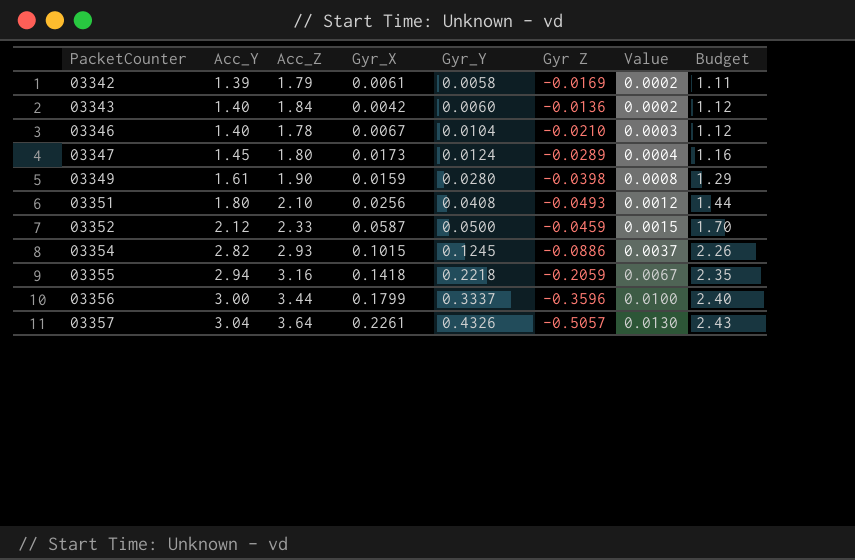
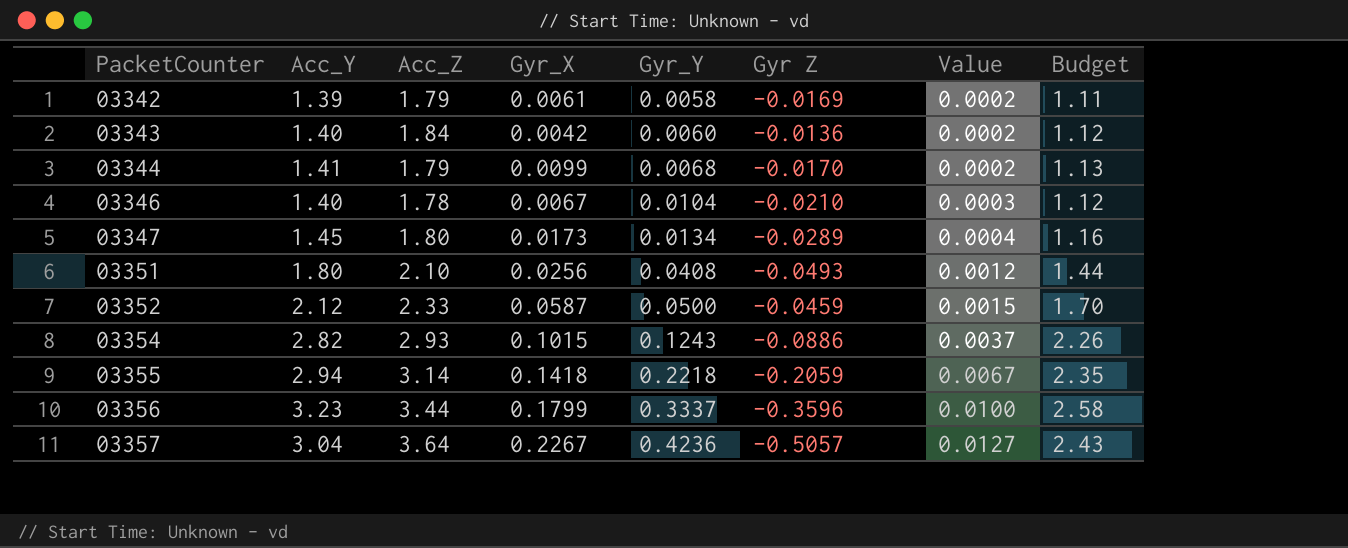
row 03349: 1.61 | 1.90 | 0.0159 | 0.0280 | -0.0398 | 0.0008 | 1.29 -> none
row 03344: none -> 1.41 | 1.79 | 0.0099 | 0.0068 | -0.0170 | 0.0002 | 1.13
03347 | Gyr_Y: 0.0124 -> 0.0134
03354 | Gyr_Y: 0.1245 -> 0.1243
03355 | Acc_Z: 3.16 -> 3.14
03356 | Acc_Y: 3.00 -> 3.23
03356 | Budget: 2.40 -> 2.58
03357 | Gyr_X: 0.2261 -> 0.2267
03357 | Gyr_Y: 0.4326 -> 0.4236
03357 | Value: 0.0130 -> 0.0127

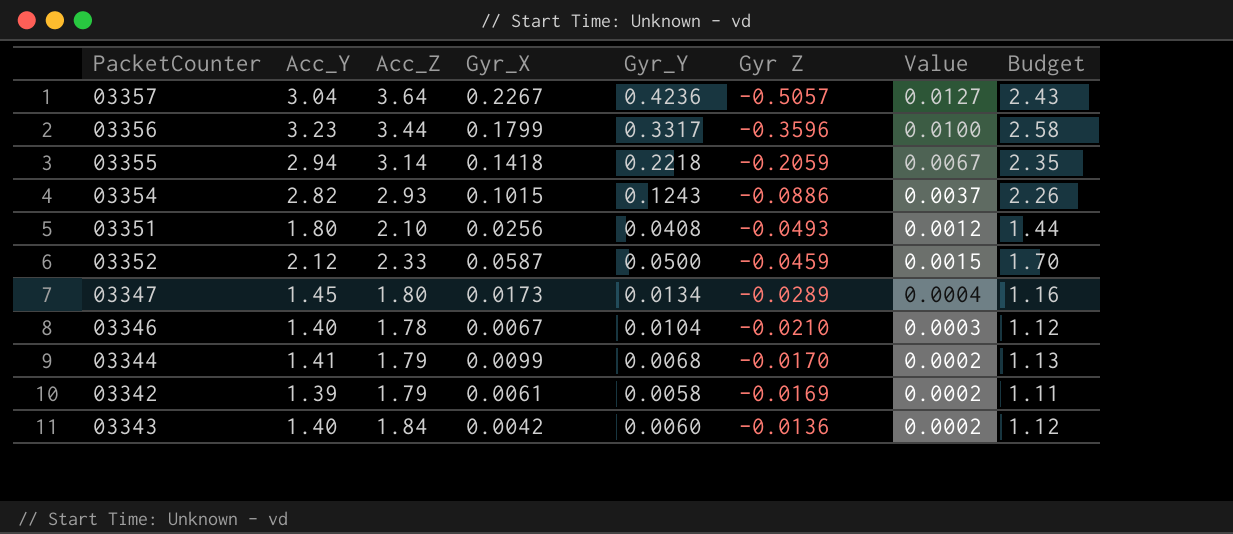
row order: PacketCounter ascending -> Gyr Z ascending
03356 | Gyr_Y: 0.3337 -> 0.3317

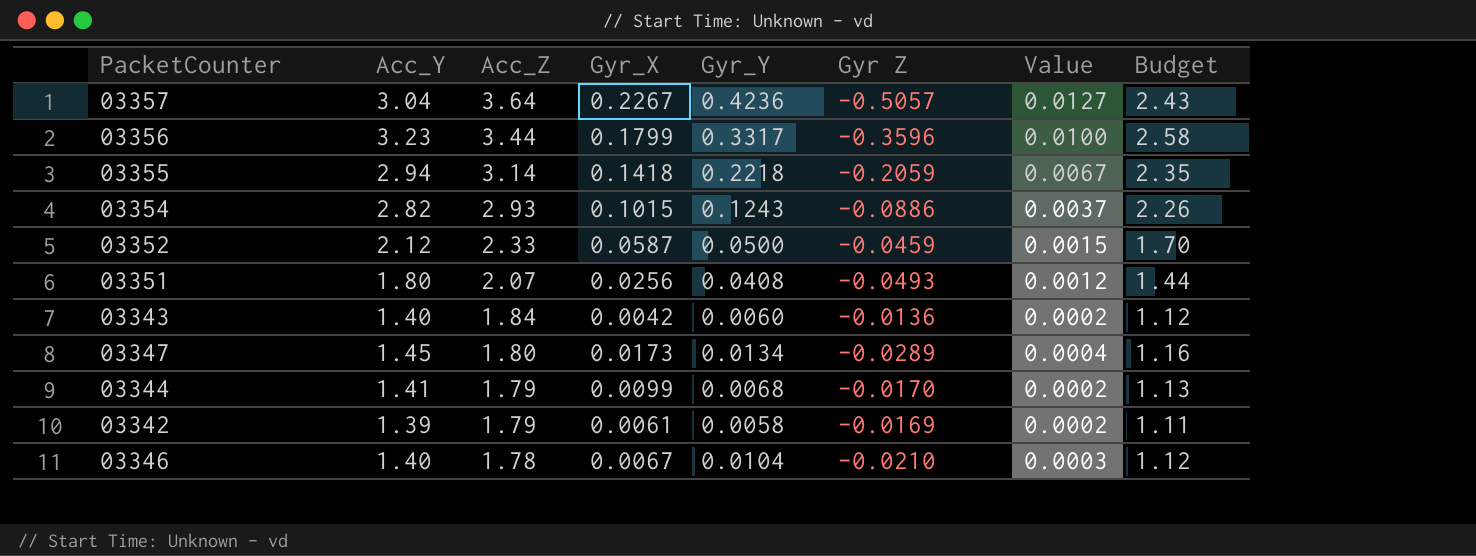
row order: Gyr Z ascending -> Acc_Z descending
03351 | Acc_Z: 2.10 -> 2.07

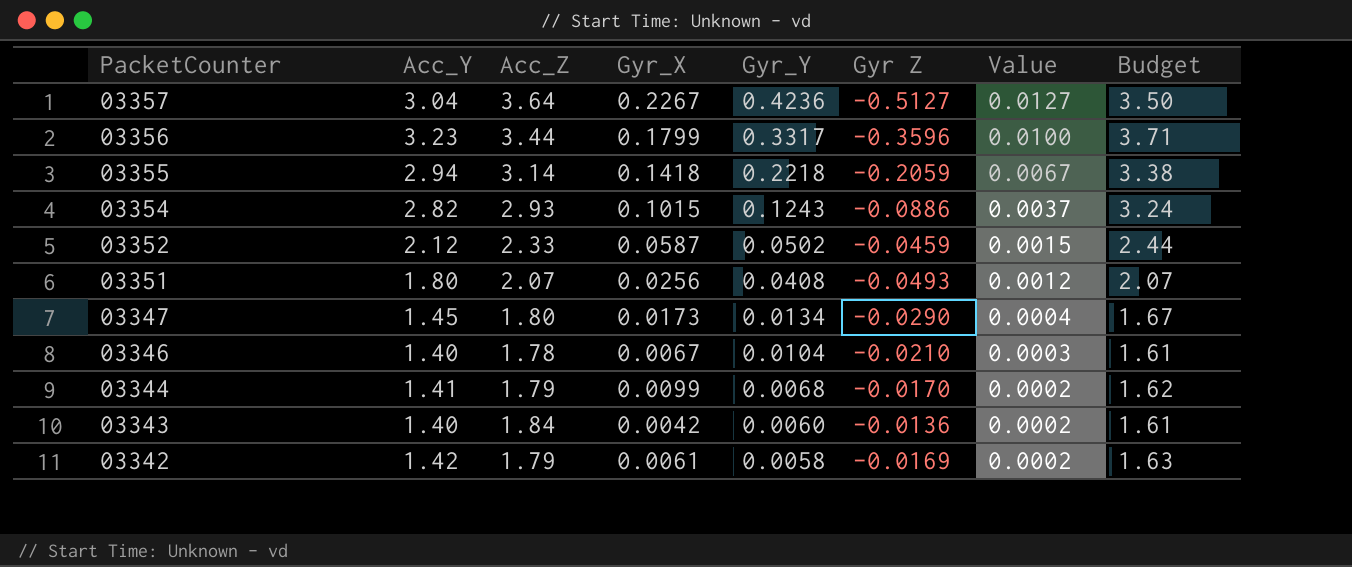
row order: Acc_Z descending -> PacketCounter descending
column Budget | formula: [Acc_Y] * 0.8 -> [Acc_Y] * 1.15
03357 | Gyr Z: -0.5057 -> -0.5127
03352 | Gyr_Y: 0.0500 -> 0.0502
03347 | Gyr Z: -0.0289 -> -0.0290
03342 | Acc_Y: 1.39 -> 1.42

